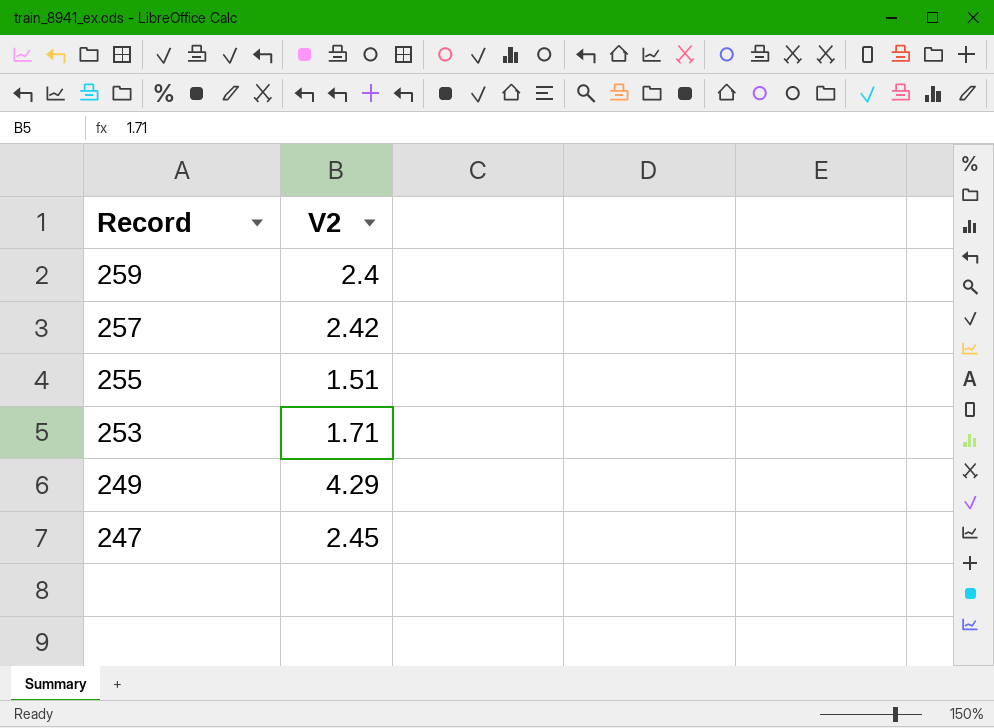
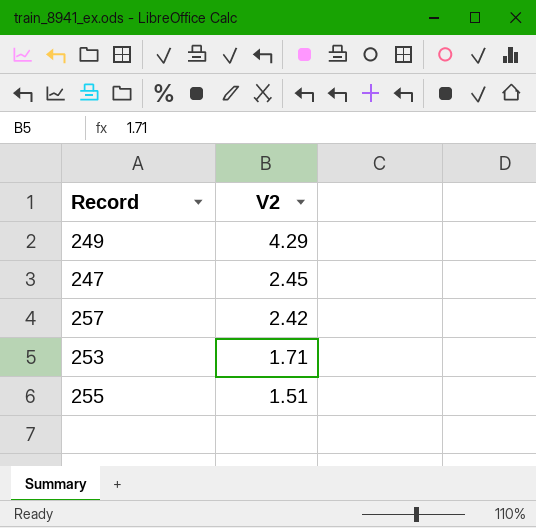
row order: Record descending -> V2 descending
row 259: 2.4 -> none

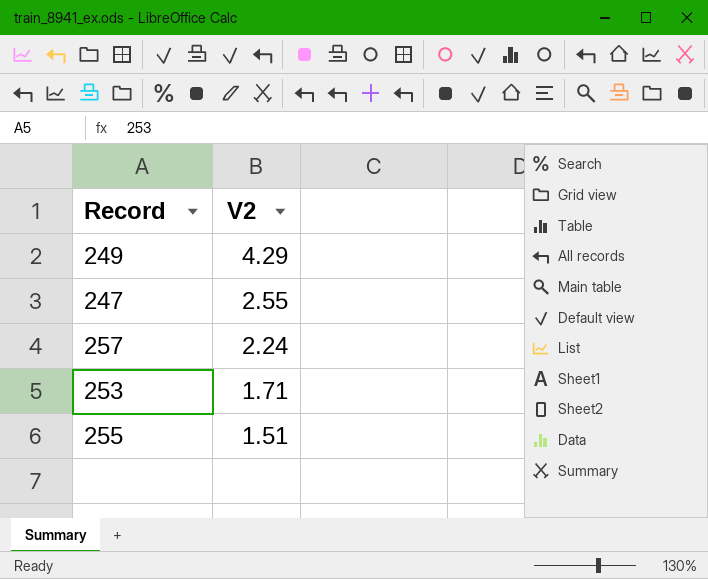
247 | V2: 2.45 -> 2.55
257 | V2: 2.42 -> 2.24

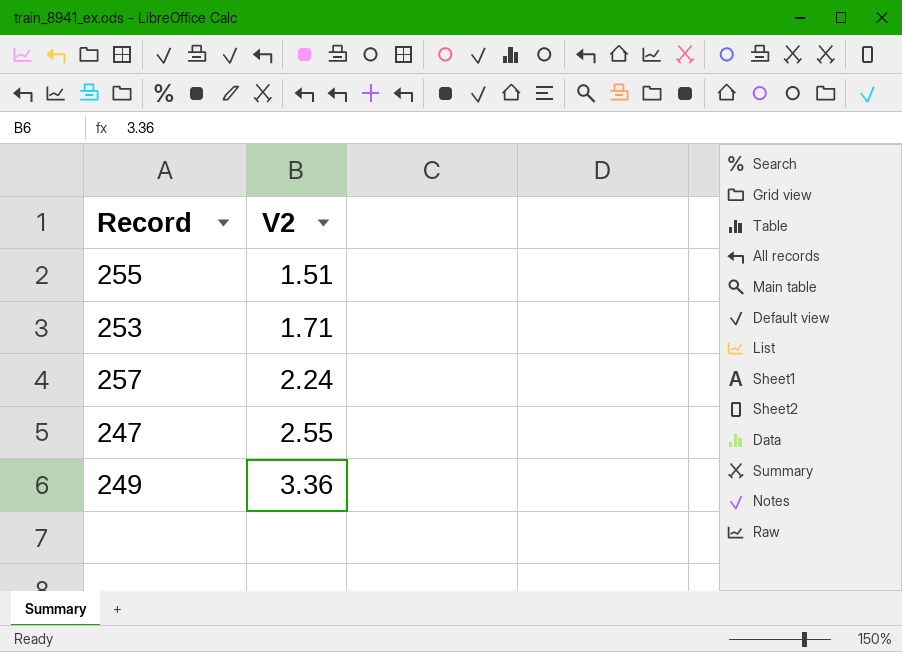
row order: V2 descending -> V2 ascending
249 | V2: 4.29 -> 3.36

